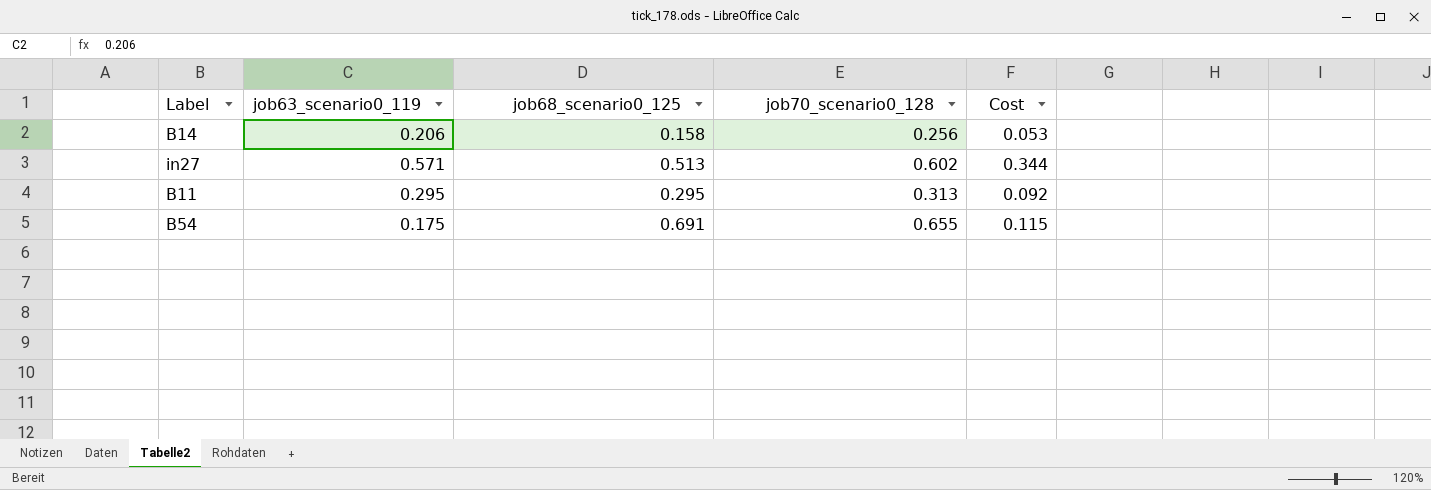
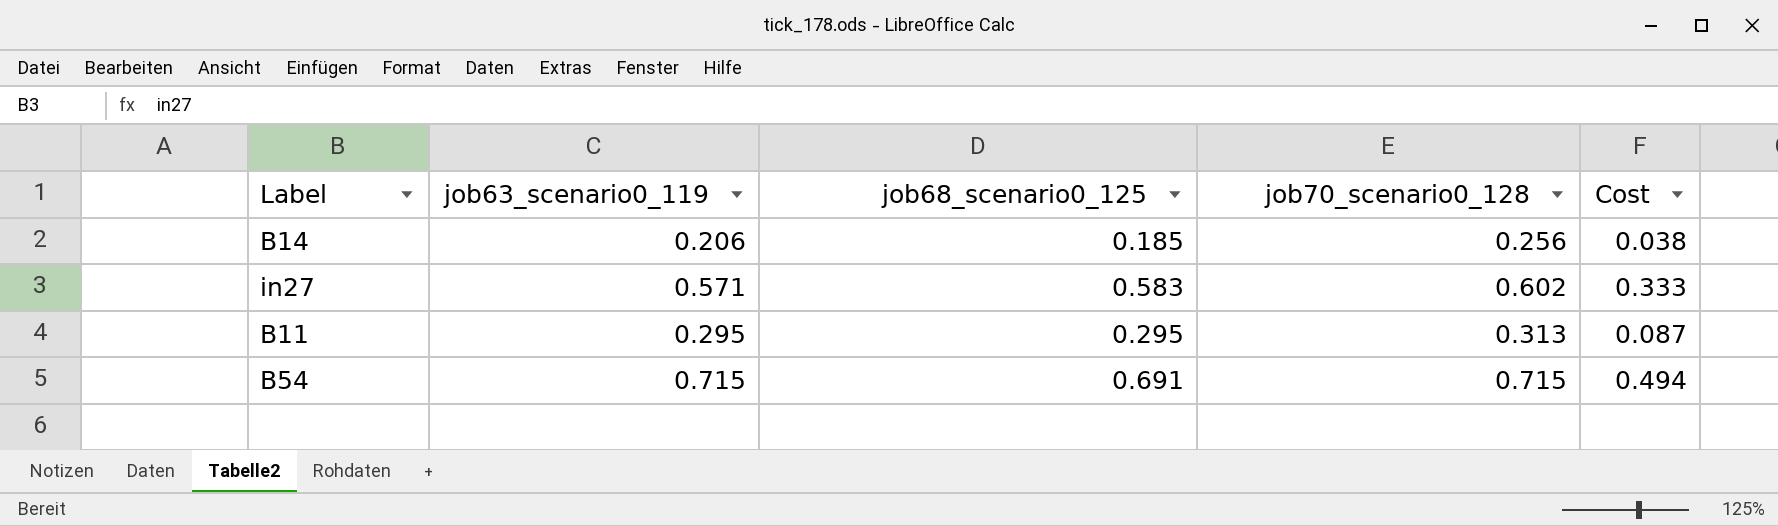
column Cost | formula: [job63_scenario0_119] * [job70_scenario0_128] -> [job63_scenario0_119] * [job68_scenario0_125]
B14 | job68_scenario0_125: 0.158 -> 0.185
in27 | job68_scenario0_125: 0.513 -> 0.583
B54 | job63_scenario0_119: 0.175 -> 0.715
B54 | job70_scenario0_128: 0.655 -> 0.715

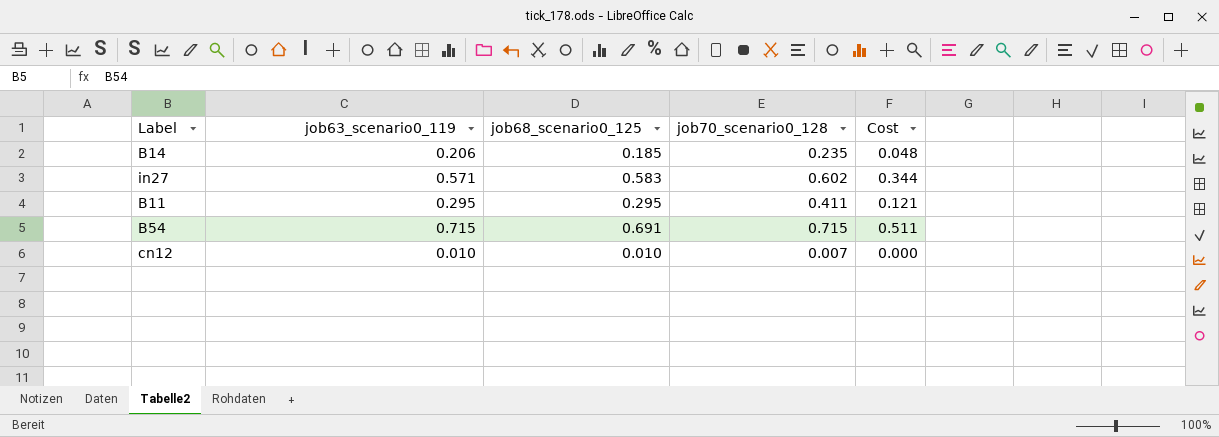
column Cost | formula: [job63_scenario0_119] * [job68_scenario0_125] -> [job63_scenario0_119] * [job70_scenario0_128]
B14 | job70_scenario0_128: 0.256 -> 0.235
B11 | job70_scenario0_128: 0.313 -> 0.411
row cn12: none -> 0.010 | 0.010 | 0.007 | 0.000

